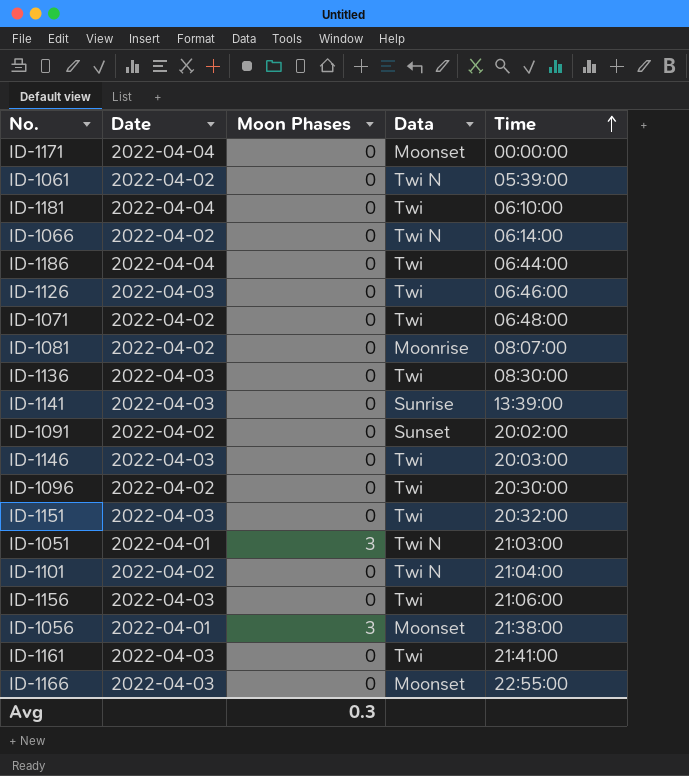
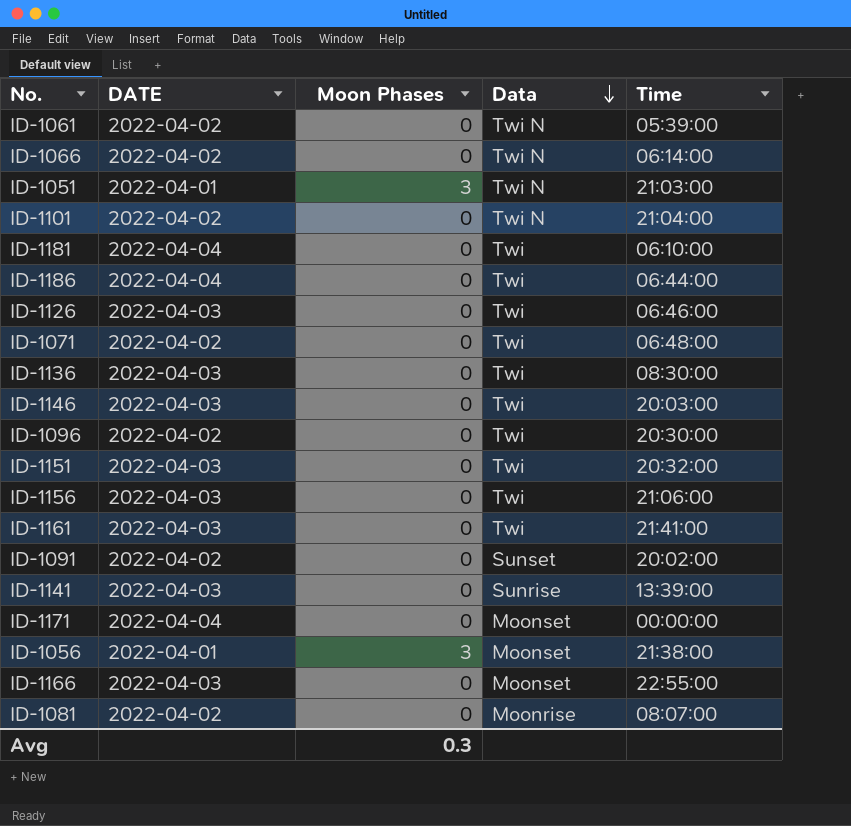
row order: Time ascending -> Data descending
column name: Date -> DATE

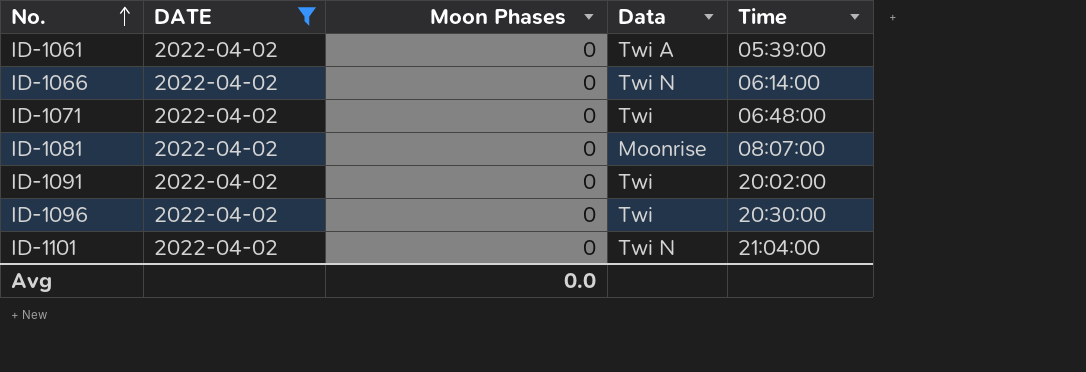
filter: none -> DATE = 2022-04-02
row order: Data descending -> No. ascending
ID-1061 | Data: Twi N -> Twi A
ID-1091 | Data: Sunset -> Twi
Avg | Moon Phases: 0.3 -> 0.0

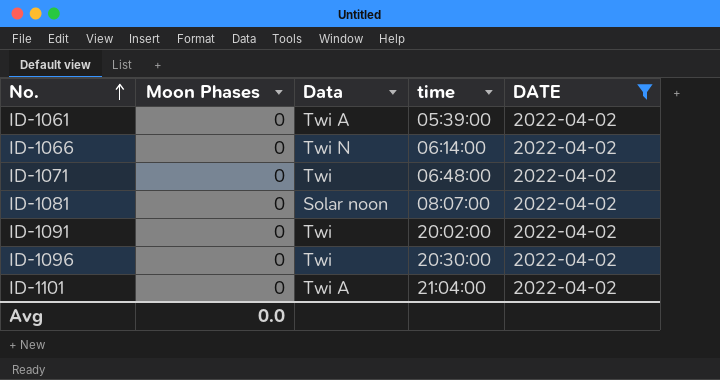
column name: Time -> time
column DATE | position: 2 -> 5
ID-1081 | Data: Moonrise -> Solar noon
ID-1101 | Data: Twi N -> Twi A

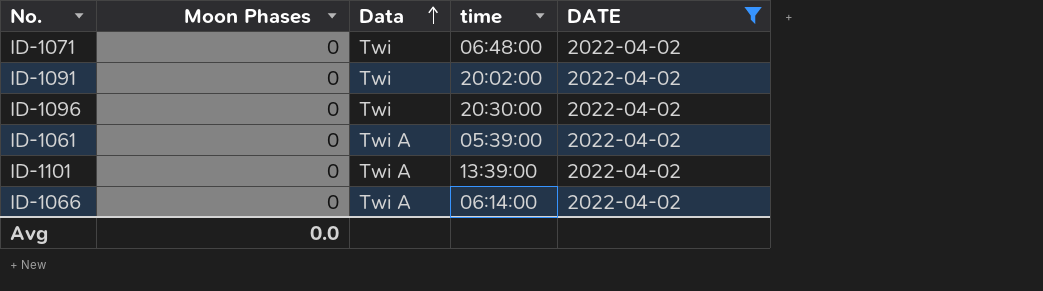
row order: No. ascending -> Data ascending
row ID-1081: 0 | Solar noon | 08:07:00 | 2022-04-02 -> none
ID-1101 | time: 21:04:00 -> 13:39:00
ID-1066 | Data: Twi N -> Twi A

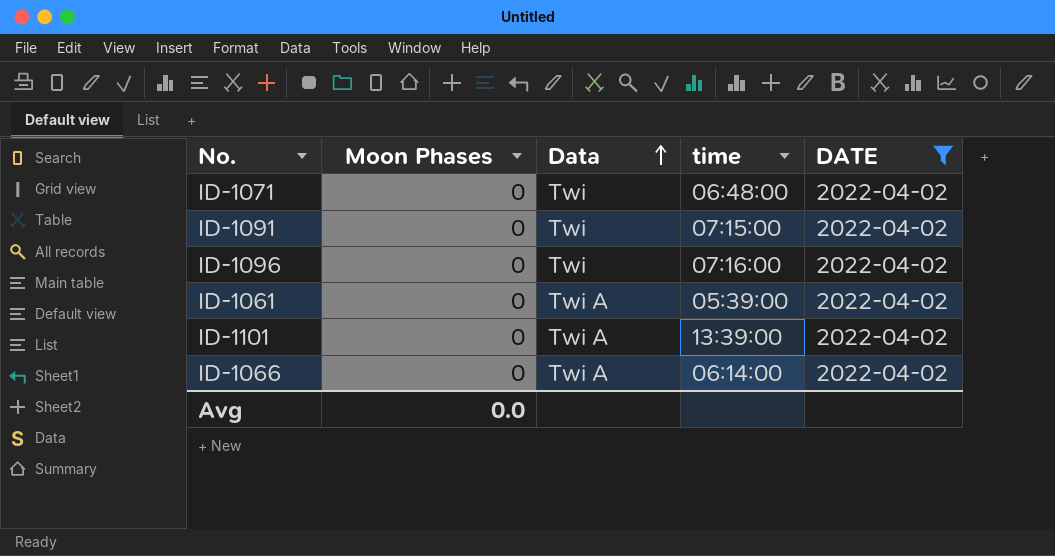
ID-1091 | time: 20:02:00 -> 07:15:00
ID-1096 | time: 20:30:00 -> 07:16:00

